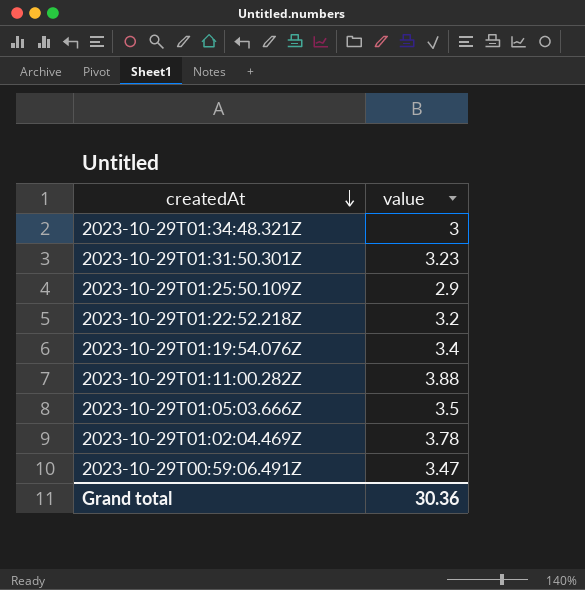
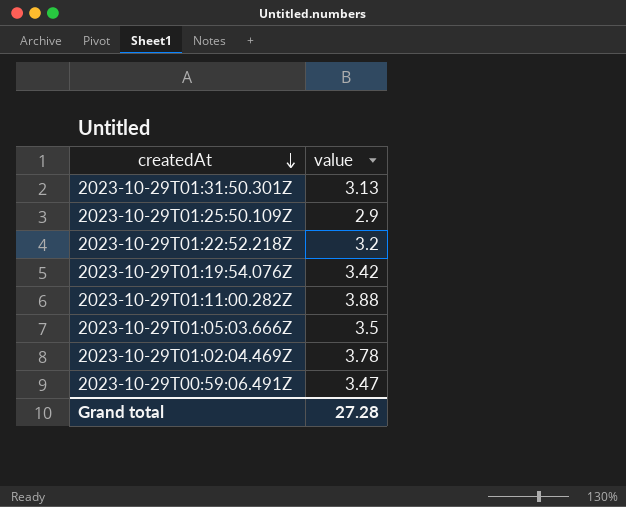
row 2023-10-29T01:34:48.321Z: 3 -> none
2023-10-29T01:31:50.301Z | value: 3.23 -> 3.13
2023-10-29T01:19:54.076Z | value: 3.4 -> 3.42
Grand total | value: 30.36 -> 27.28

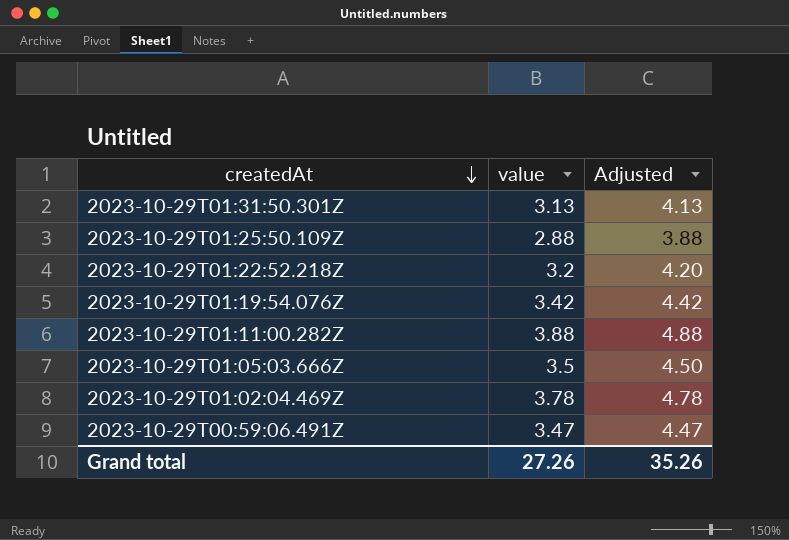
column Adjusted | formula: none -> [value] + 1
2023-10-29T01:25:50.109Z | value: 2.9 -> 2.88
Grand total | value: 27.28 -> 27.26

